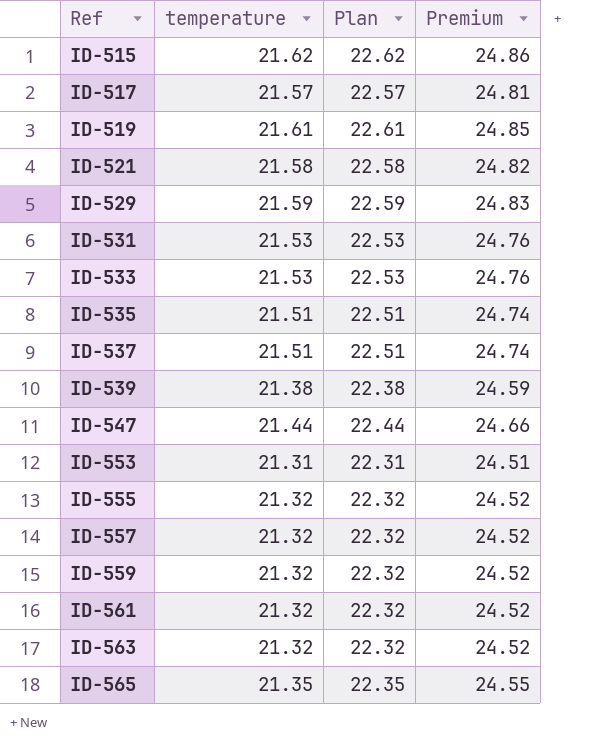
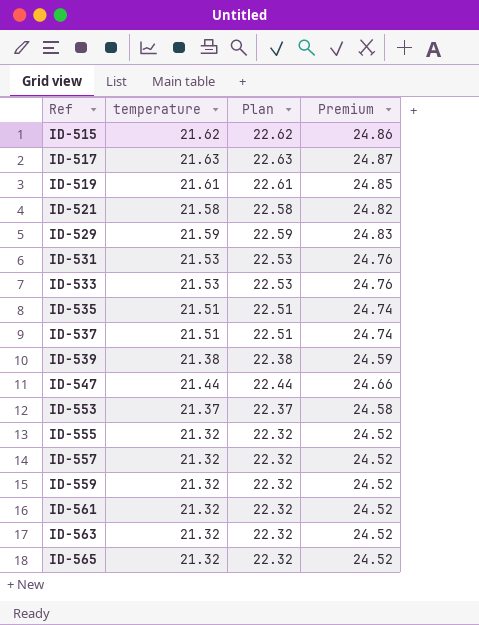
ID-517 | temperature: 21.57 -> 21.63
ID-517 | Plan: 22.57 -> 22.63
ID-517 | Premium: 24.81 -> 24.87
ID-553 | temperature: 21.31 -> 21.37
ID-553 | Plan: 22.31 -> 22.37
ID-553 | Premium: 24.51 -> 24.58
ID-565 | temperature: 21.35 -> 21.32
ID-565 | Plan: 22.35 -> 22.32
ID-565 | Premium: 24.55 -> 24.52

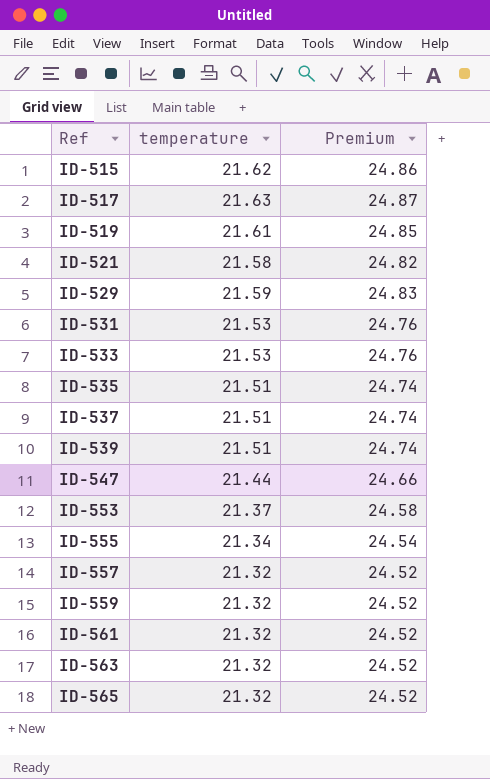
column Plan | formula: [temperature] + 1 -> none
ID-539 | temperature: 21.38 -> 21.51
ID-539 | Premium: 24.59 -> 24.74
ID-555 | temperature: 21.32 -> 21.34
ID-555 | Premium: 24.52 -> 24.54

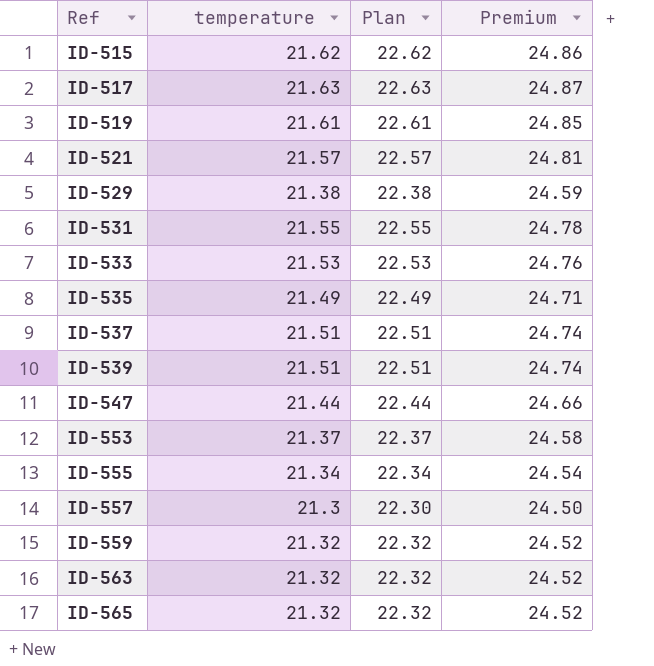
column Plan | formula: none -> [temperature] + 1
row ID-561: 21.32 | 24.52 -> none
ID-521 | temperature: 21.58 -> 21.57
ID-521 | Premium: 24.82 -> 24.81
ID-529 | temperature: 21.59 -> 21.38
ID-529 | Premium: 24.83 -> 24.59
ID-531 | temperature: 21.53 -> 21.55
ID-531 | Premium: 24.76 -> 24.78
ID-535 | temperature: 21.51 -> 21.49
ID-535 | Premium: 24.74 -> 24.71
ID-557 | temperature: 21.32 -> 21.3
ID-557 | Premium: 24.52 -> 24.50

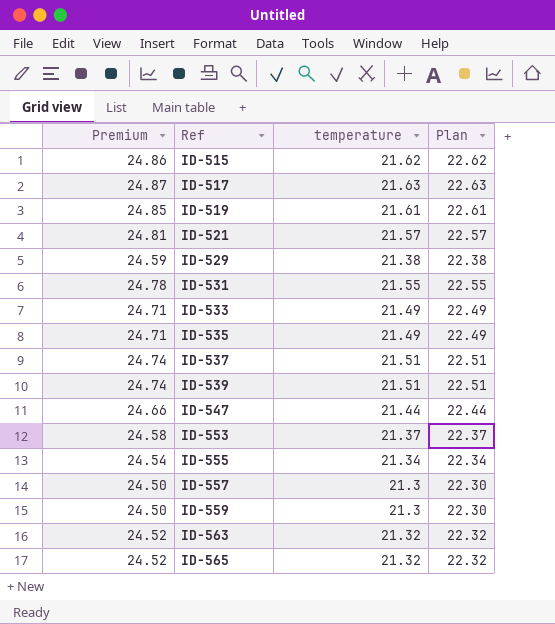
column Premium | position: 4 -> 1
ID-533 | Premium: 24.76 -> 24.71
ID-533 | temperature: 21.53 -> 21.49
ID-533 | Plan: 22.53 -> 22.49
ID-559 | Premium: 24.52 -> 24.50
ID-559 | temperature: 21.32 -> 21.3
ID-559 | Plan: 22.32 -> 22.30

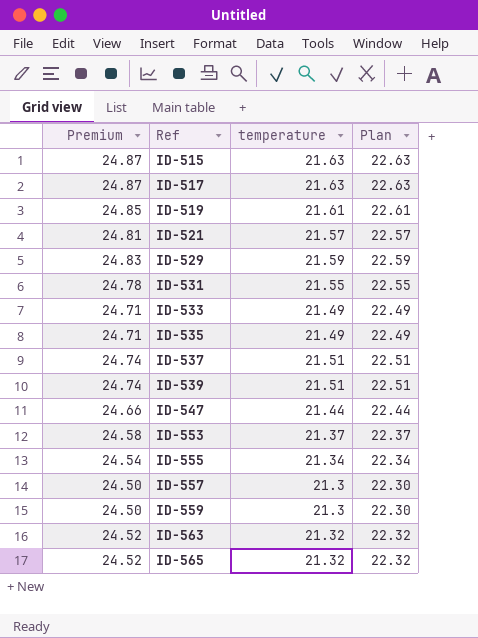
ID-515 | Premium: 24.86 -> 24.87
ID-515 | temperature: 21.62 -> 21.63
ID-515 | Plan: 22.62 -> 22.63
ID-529 | Premium: 24.59 -> 24.83
ID-529 | temperature: 21.38 -> 21.59
ID-529 | Plan: 22.38 -> 22.59

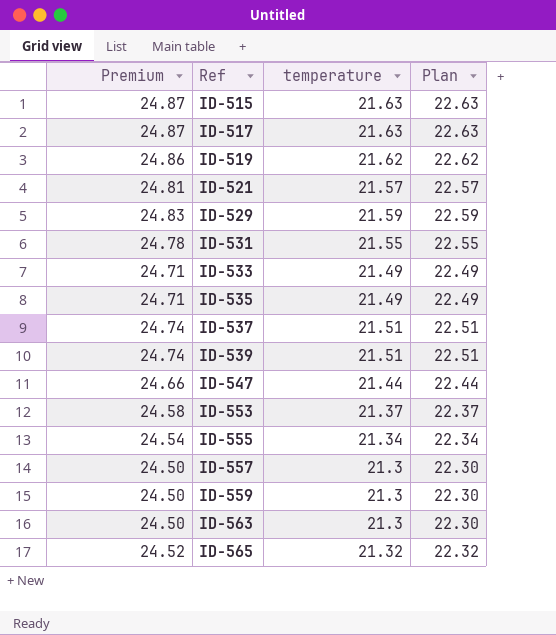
ID-519 | Premium: 24.85 -> 24.86
ID-519 | temperature: 21.61 -> 21.62
ID-519 | Plan: 22.61 -> 22.62
ID-563 | Premium: 24.52 -> 24.50
ID-563 | temperature: 21.32 -> 21.3
ID-563 | Plan: 22.32 -> 22.30

